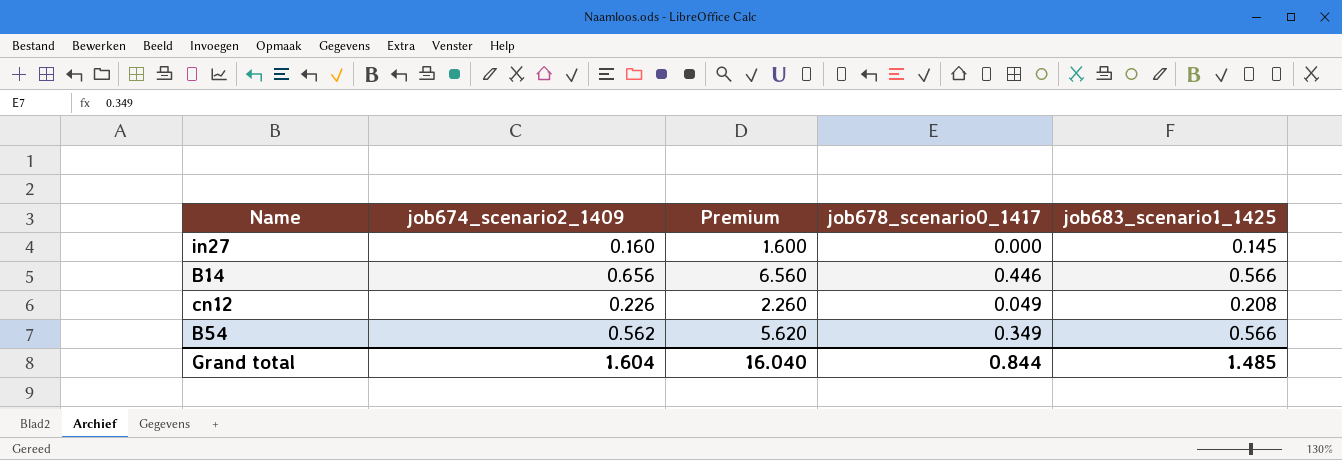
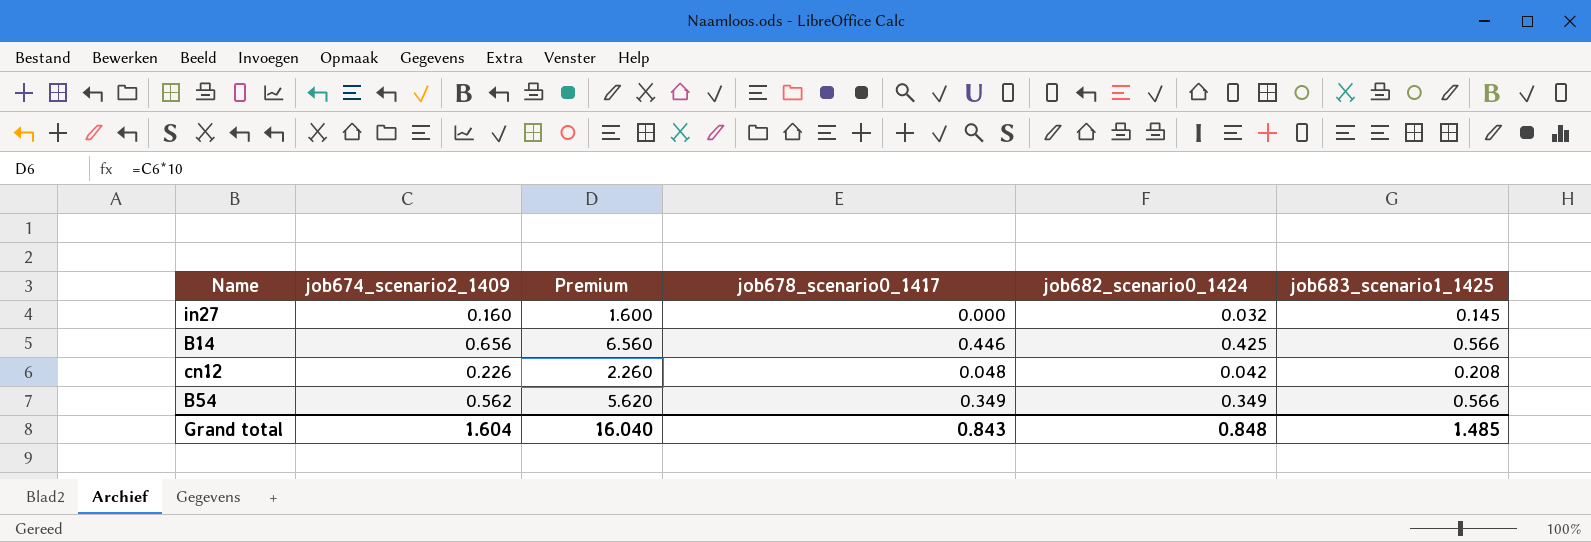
column job682_scenario0_1424 | position: none -> 5
cn12 | job678_scenario0_1417: 0.049 -> 0.048
Grand total | job678_scenario0_1417: 0.844 -> 0.843

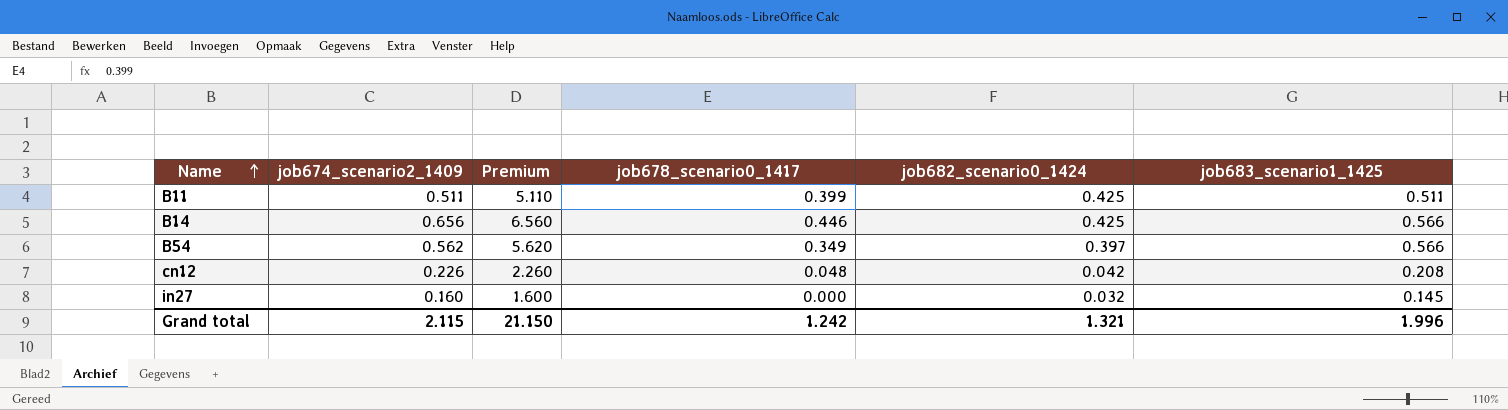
row order: none -> Name ascending
row B11: none -> 0.511 | 5.110 | 0.399 | 0.425 | 0.511
B54 | job682_scenario0_1424: 0.349 -> 0.397
Grand total | job674_scenario2_1409: 1.604 -> 2.115
Grand total | Premium: 16.040 -> 21.150
Grand total | job678_scenario0_1417: 0.843 -> 1.242
Grand total | job682_scenario0_1424: 0.848 -> 1.321
Grand total | job683_scenario1_1425: 1.485 -> 1.996

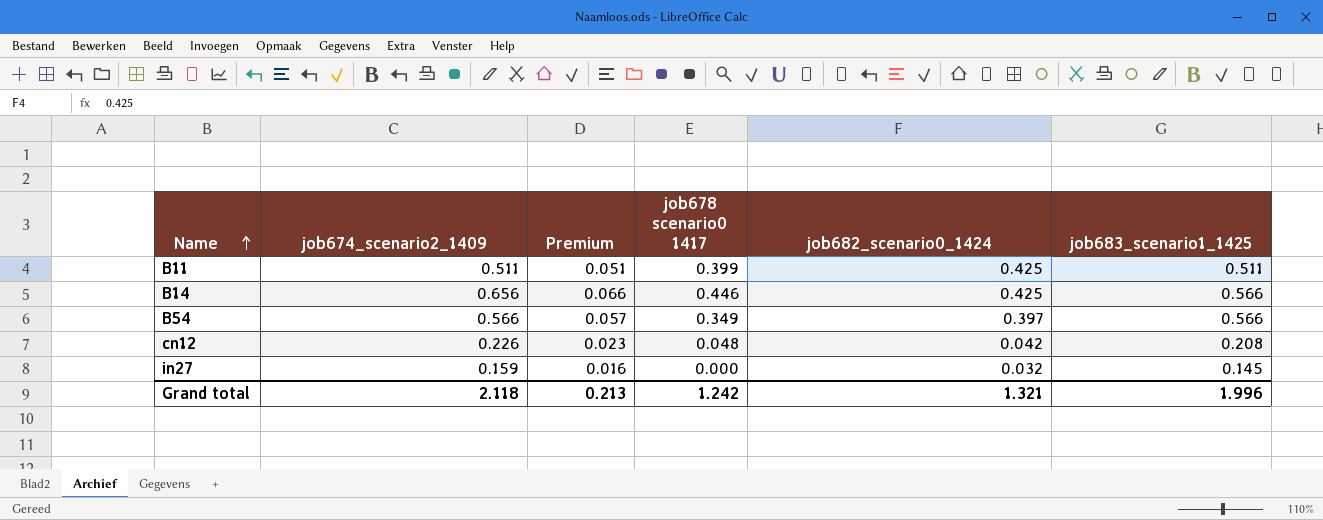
column Premium | formula: [job674_scenario2_1409] * 10 -> [job674_scenario2_1409] * 0.1
column name: job678_scenario0_1417 -> job678 scenario0 1417
B54 | job674_scenario2_1409: 0.562 -> 0.566
in27 | job674_scenario2_1409: 0.160 -> 0.159
Grand total | job674_scenario2_1409: 2.115 -> 2.118
Grand total | Premium: 21.150 -> 0.213

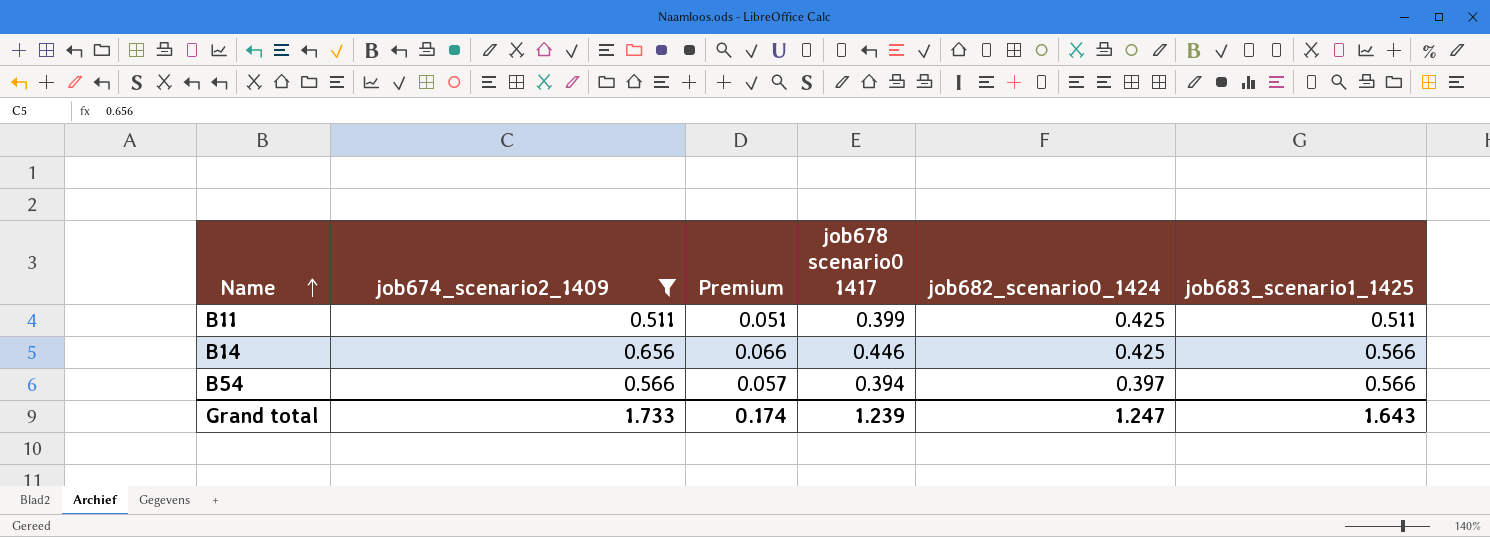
filter: none -> job674_scenario2_1409 >= 0.511
B54 | job678 scenario0 1417: 0.349 -> 0.394
Grand total | job674_scenario2_1409: 2.118 -> 1.733
Grand total | Premium: 0.213 -> 0.174
Grand total | job678 scenario0 1417: 1.242 -> 1.239
Grand total | job682_scenario0_1424: 1.321 -> 1.247
Grand total | job683_scenario1_1425: 1.996 -> 1.643

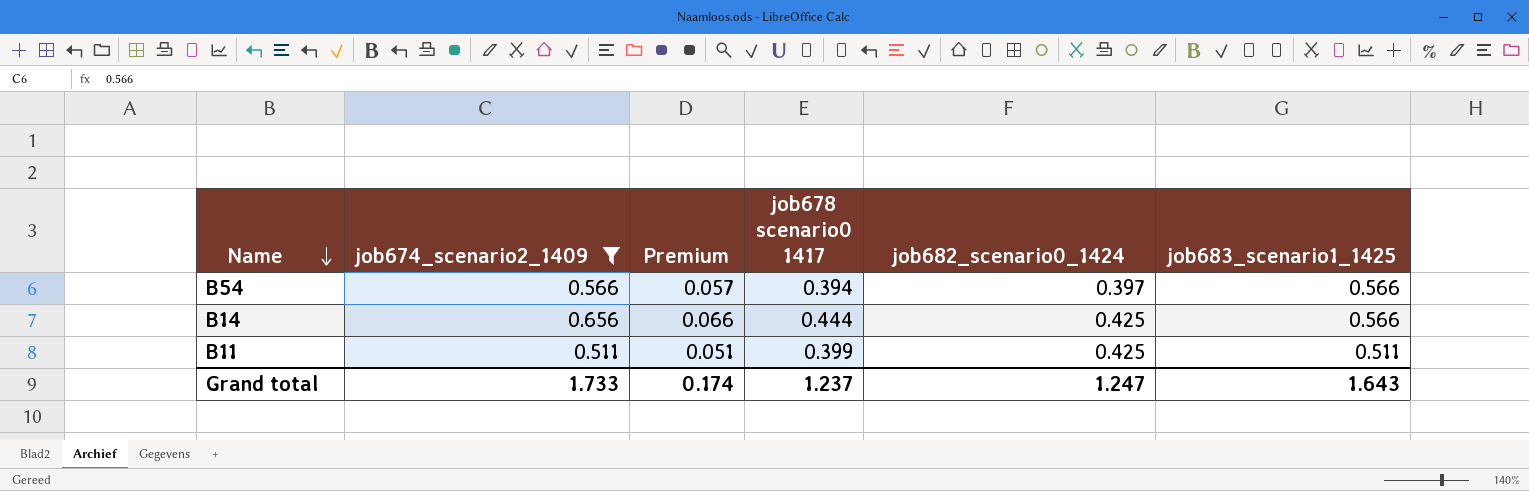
row order: Name ascending -> Name descending
B14 | job678 scenario0 1417: 0.446 -> 0.444
Grand total | job678 scenario0 1417: 1.239 -> 1.237

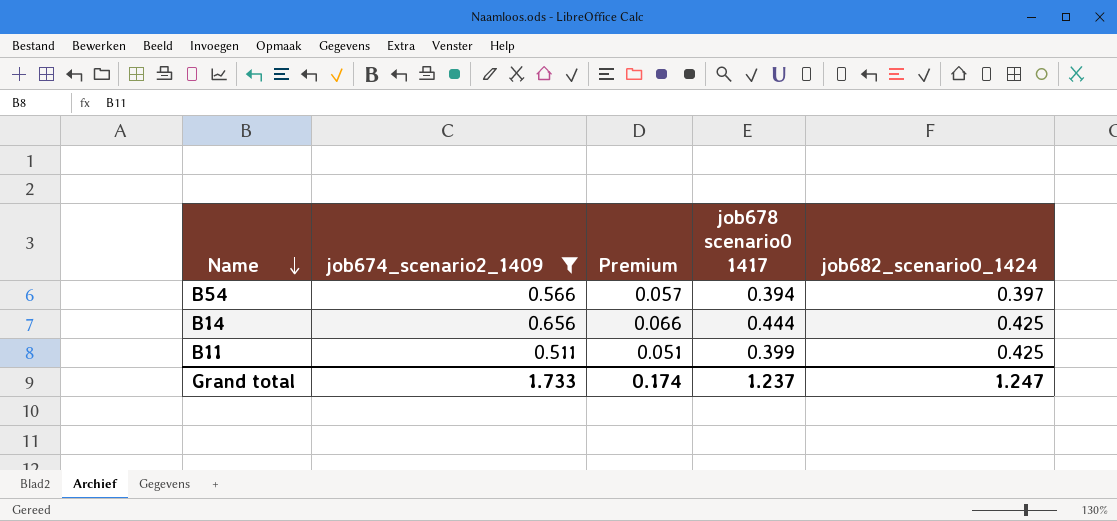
column job683_scenario1_1425 | position: 6 -> none

